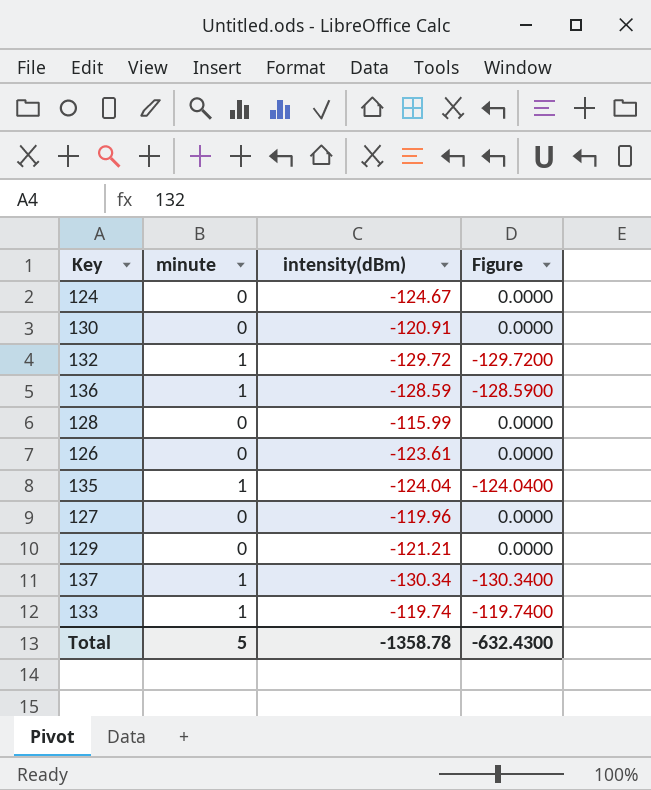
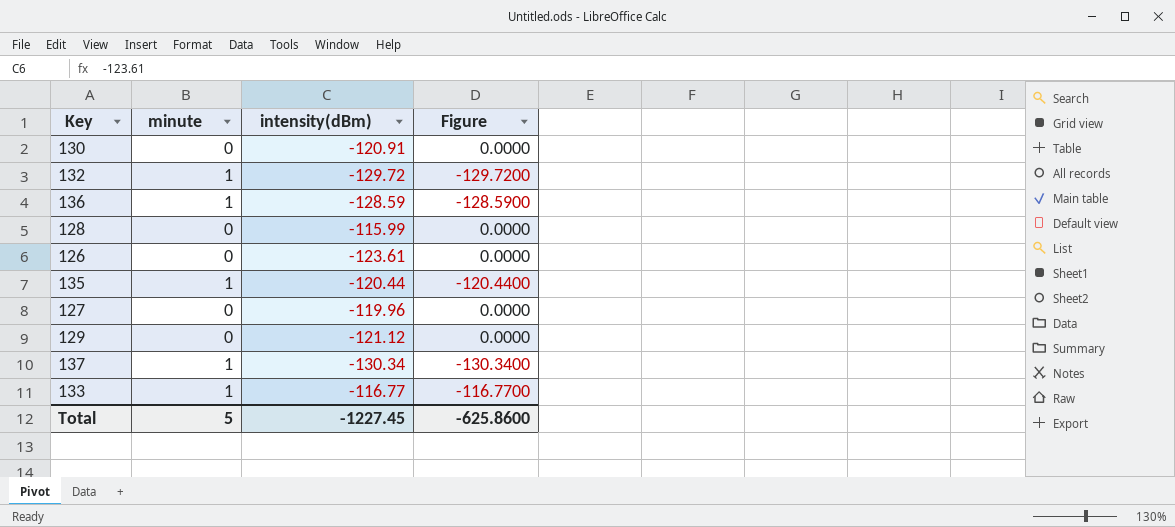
row 124: 0 | -124.67 | 0.0000 -> none
135 | intensity(dBm): -124.04 -> -120.44
135 | Figure: -124.0400 -> -120.4400
129 | intensity(dBm): -121.21 -> -121.12
133 | intensity(dBm): -119.74 -> -116.77
133 | Figure: -119.7400 -> -116.7700
Total | intensity(dBm): -1358.78 -> -1227.45
Total | Figure: -632.4300 -> -625.8600

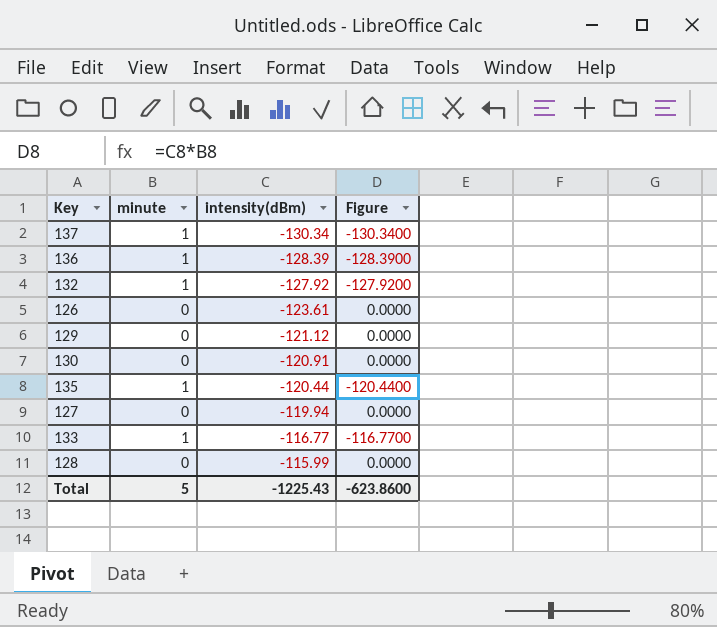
row order: none -> intensity(dBm) ascending
136 | intensity(dBm): -128.59 -> -128.39
136 | Figure: -128.5900 -> -128.3900
132 | intensity(dBm): -129.72 -> -127.92
132 | Figure: -129.7200 -> -127.9200
127 | intensity(dBm): -119.96 -> -119.94
Total | intensity(dBm): -1227.45 -> -1225.43
Total | Figure: -625.8600 -> -623.8600

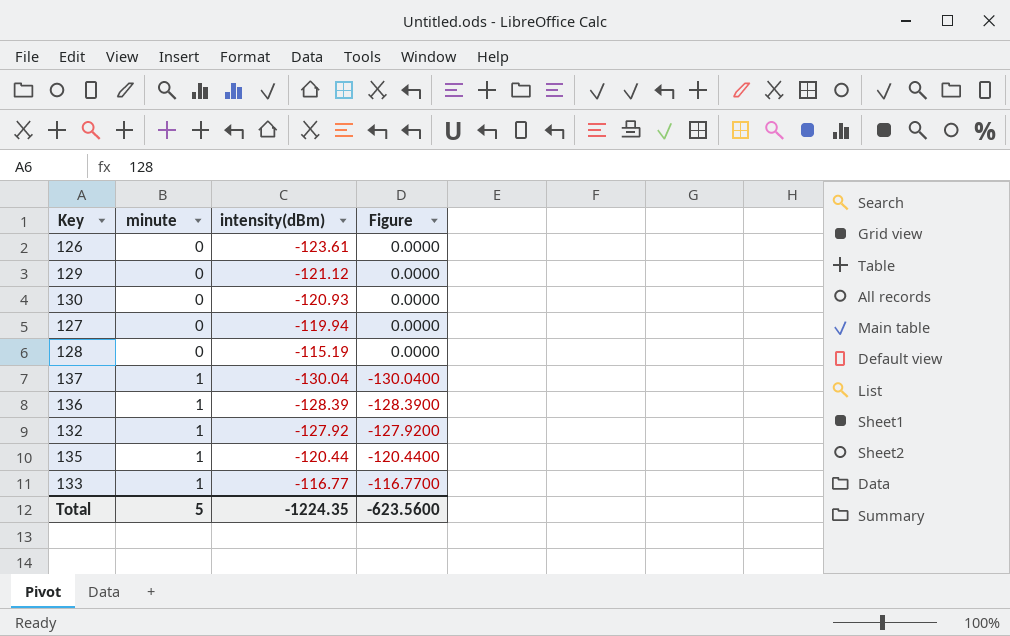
row order: intensity(dBm) ascending -> minute ascending
130 | intensity(dBm): -120.91 -> -120.93
128 | intensity(dBm): -115.99 -> -115.19
137 | intensity(dBm): -130.34 -> -130.04
137 | Figure: -130.3400 -> -130.0400
Total | intensity(dBm): -1225.43 -> -1224.35
Total | Figure: -623.8600 -> -623.5600

